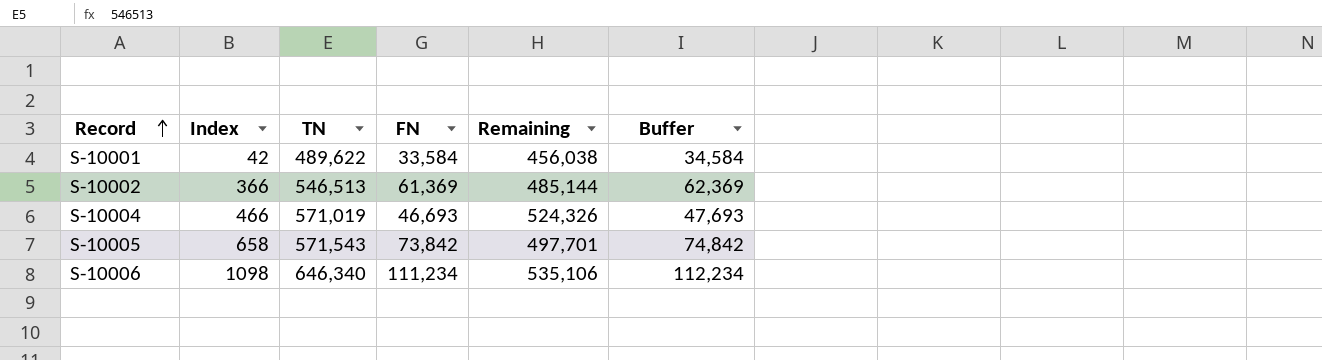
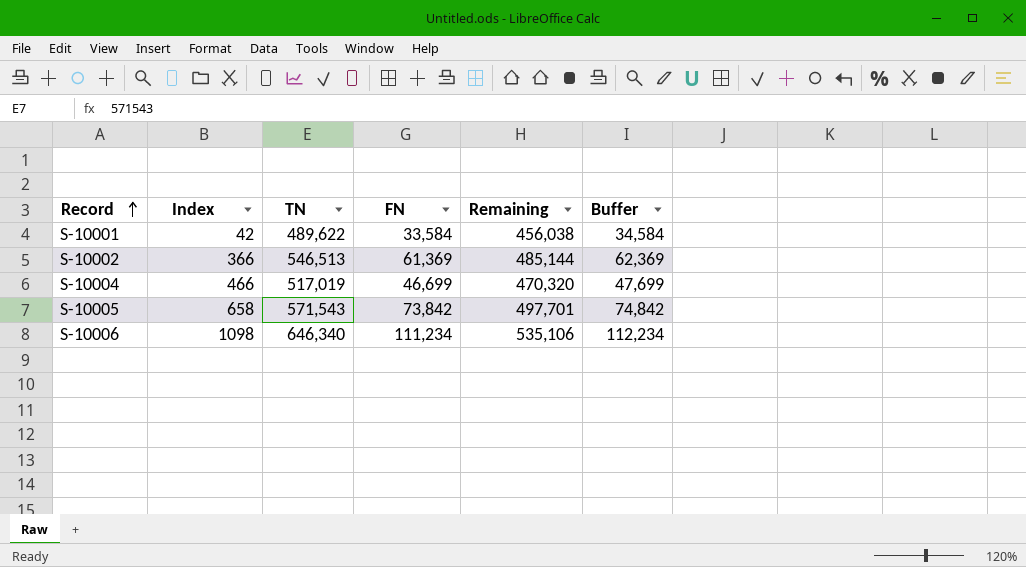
S-10004 | TN: 571,019 -> 517,019
S-10004 | FN: 46,693 -> 46,699
S-10004 | Remaining: 524,326 -> 470,320
S-10004 | Buffer: 47,693 -> 47,699

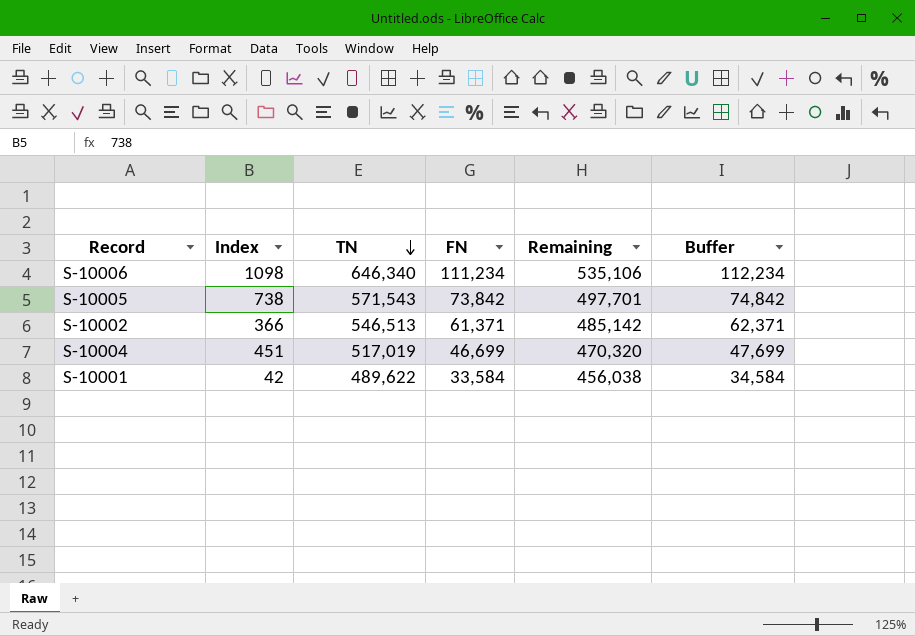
row order: Record ascending -> TN descending
S-10005 | Index: 658 -> 738
S-10002 | FN: 61,369 -> 61,371
S-10002 | Remaining: 485,144 -> 485,142
S-10002 | Buffer: 62,369 -> 62,371
S-10004 | Index: 466 -> 451

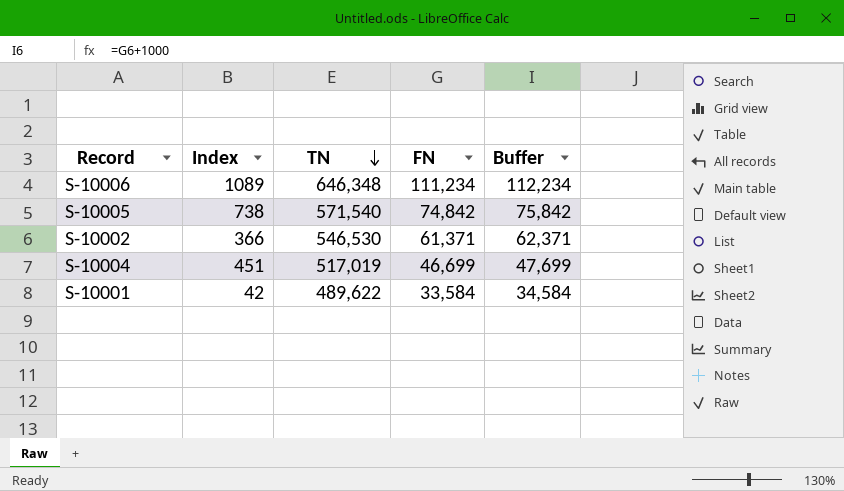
column Remaining | formula: [TN] - [FN] -> none
S-10006 | Index: 1098 -> 1089
S-10006 | TN: 646,340 -> 646,348
S-10005 | TN: 571,543 -> 571,540
S-10005 | FN: 73,842 -> 74,842
S-10005 | Buffer: 74,842 -> 75,842
S-10002 | TN: 546,513 -> 546,530

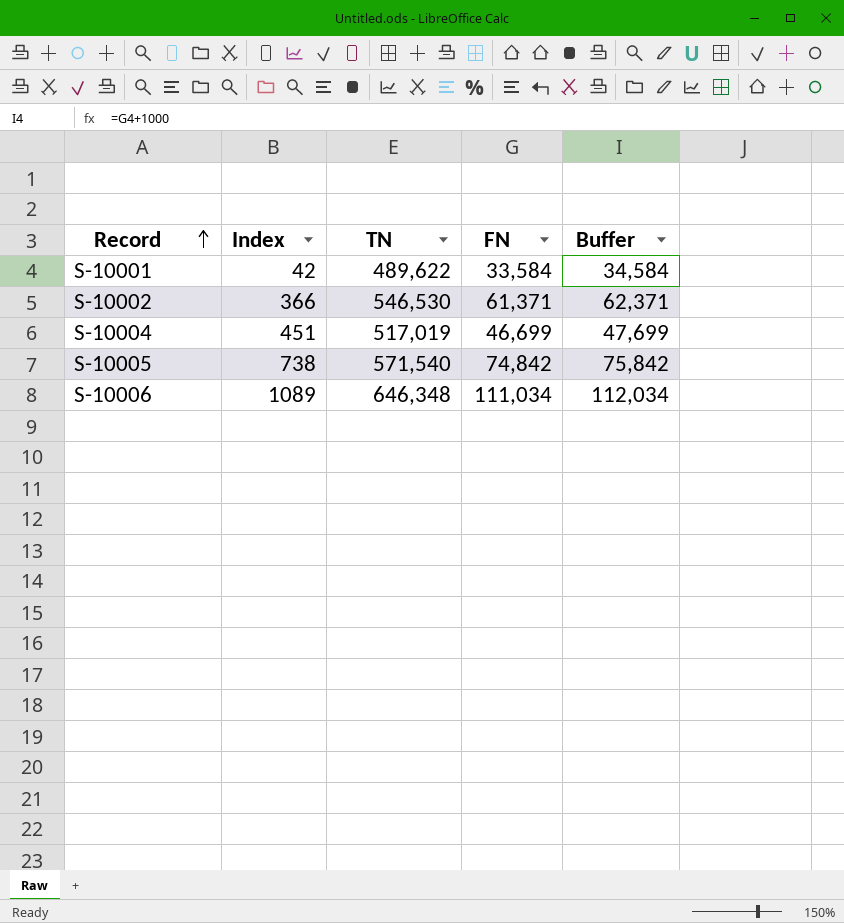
row order: TN descending -> Record ascending
S-10006 | FN: 111,234 -> 111,034
S-10006 | Buffer: 112,234 -> 112,034

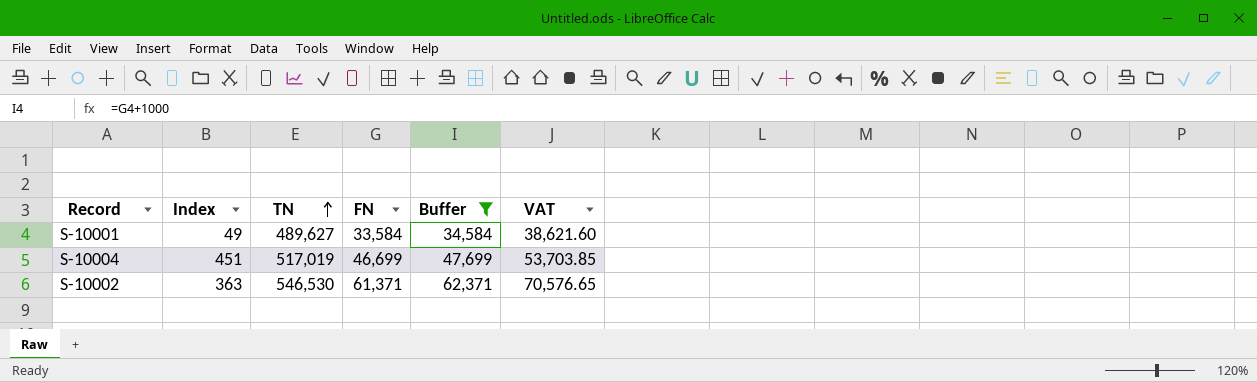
filter: none -> Buffer <= 62,371
row order: Record ascending -> TN ascending
column VAT | formula: none -> [FN] * 1.15
S-10001 | Index: 42 -> 49
S-10001 | TN: 489,622 -> 489,627
S-10002 | Index: 366 -> 363

